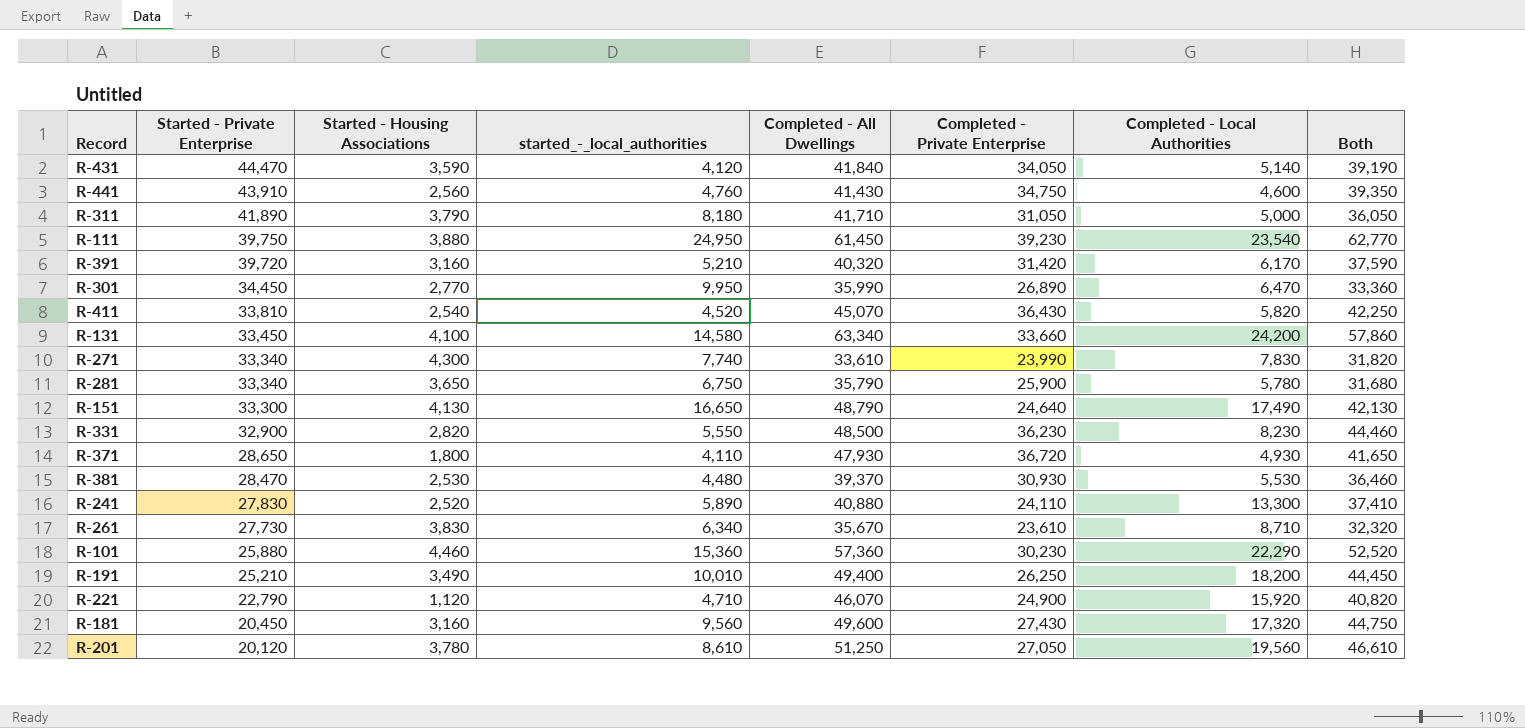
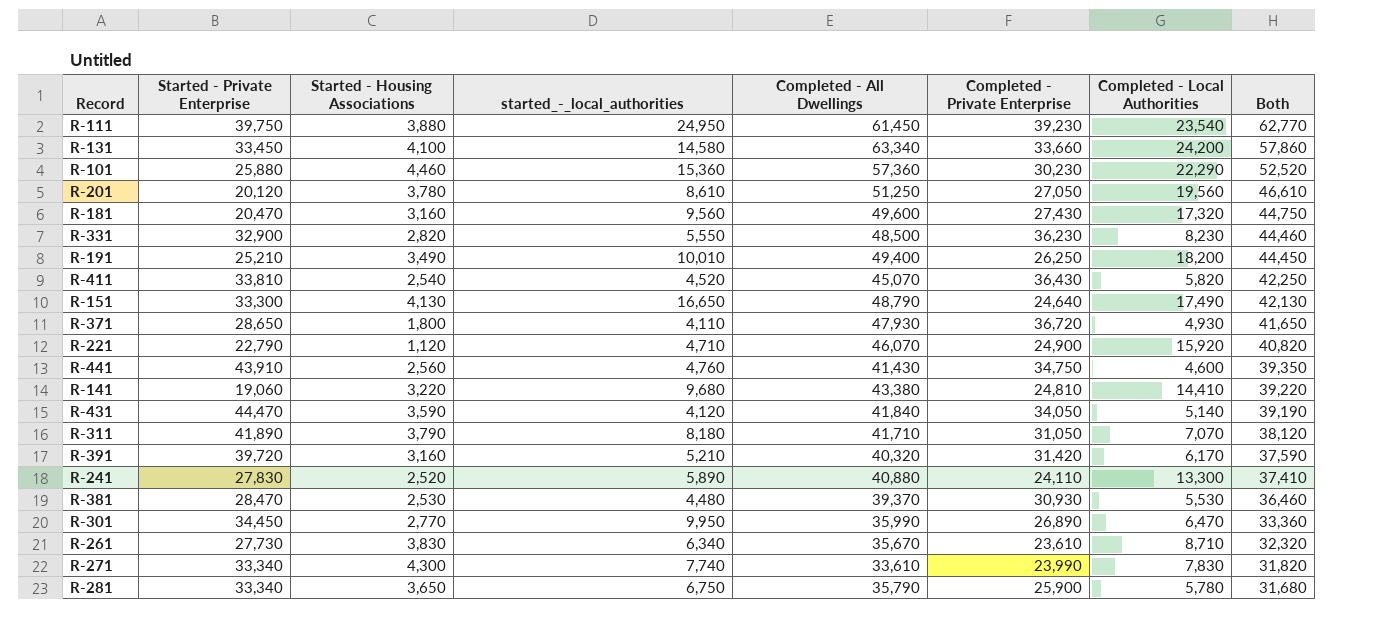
row order: Started - Private Enterprise descending -> Both descending
R-181 | Started - Private Enterprise: 20,450 -> 20,470
row R-141: none -> 19,060 | 3,220 | 9,680 | 43,380 | 24,810 | 14,410 | 39,220
R-311 | Completed - Local Authorities: 5,000 -> 7,070
R-311 | Both: 36,050 -> 38,120

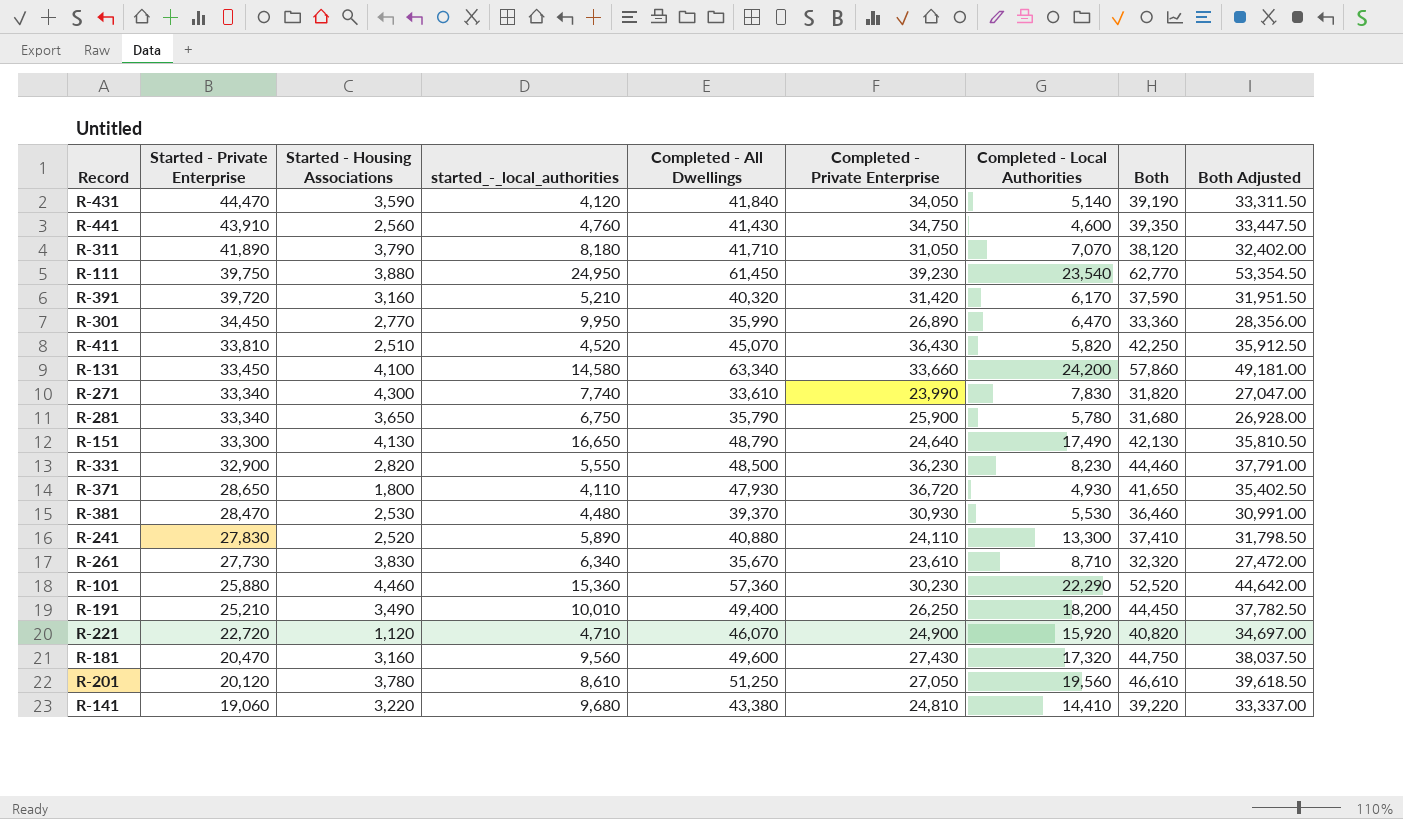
row order: Both descending -> Started - Private Enterprise descending
column Both Adjusted | formula: none -> [Both] * 0.85
R-411 | Started - Housing Associations: 2,540 -> 2,510
R-221 | Started - Private Enterprise: 22,790 -> 22,720

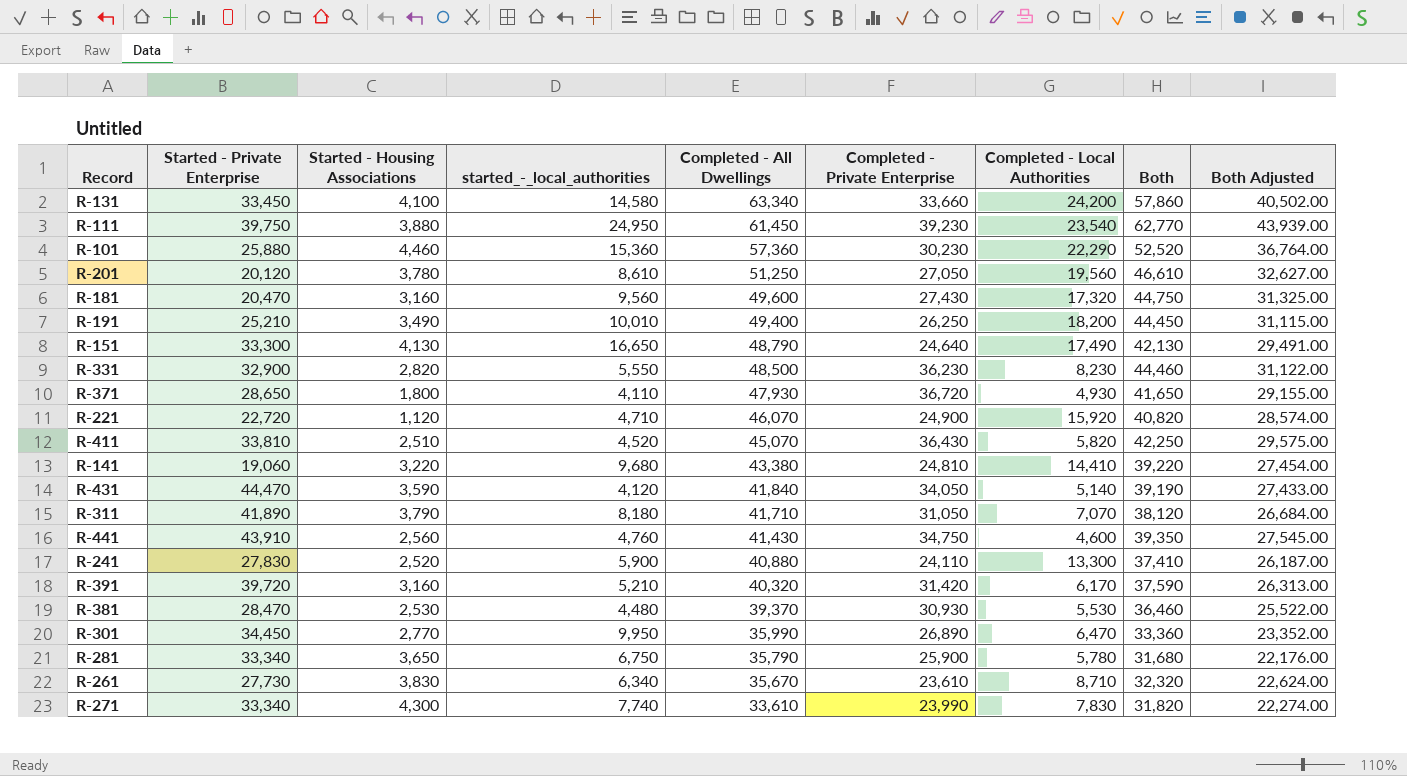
row order: Started - Private Enterprise descending -> Completed - All Dwellings descending
column Both Adjusted | formula: [Both] * 0.85 -> [Both] * 0.7
R-241 | started_-_local_authorities: 5,890 -> 5,900

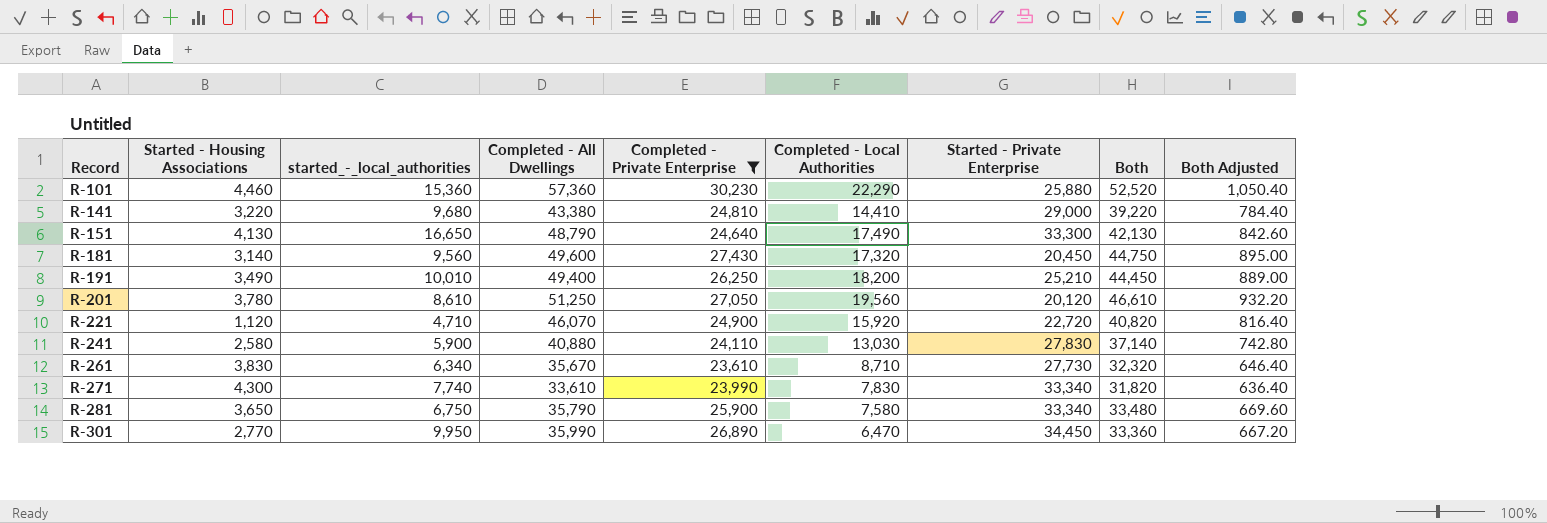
filter: none -> Completed - Private Enterprise <= 30,230
row order: Completed - All Dwellings descending -> Record ascending
column Started - Private Enterprise | position: 2 -> 7
column Both Adjusted | formula: [Both] * 0.7 -> [Both] * 0.02
R-141 | Started - Private Enterprise: 19,060 -> 29,000
R-181 | Started - Housing Associations: 3,160 -> 3,140
R-181 | Started - Private Enterprise: 20,470 -> 20,450
R-241 | Started - Housing Associations: 2,520 -> 2,580
R-241 | Completed - Local Authorities: 13,300 -> 13,030
R-241 | Both: 37,410 -> 37,140
R-281 | Completed - Local Authorities: 5,780 -> 7,580
R-281 | Both: 31,680 -> 33,480

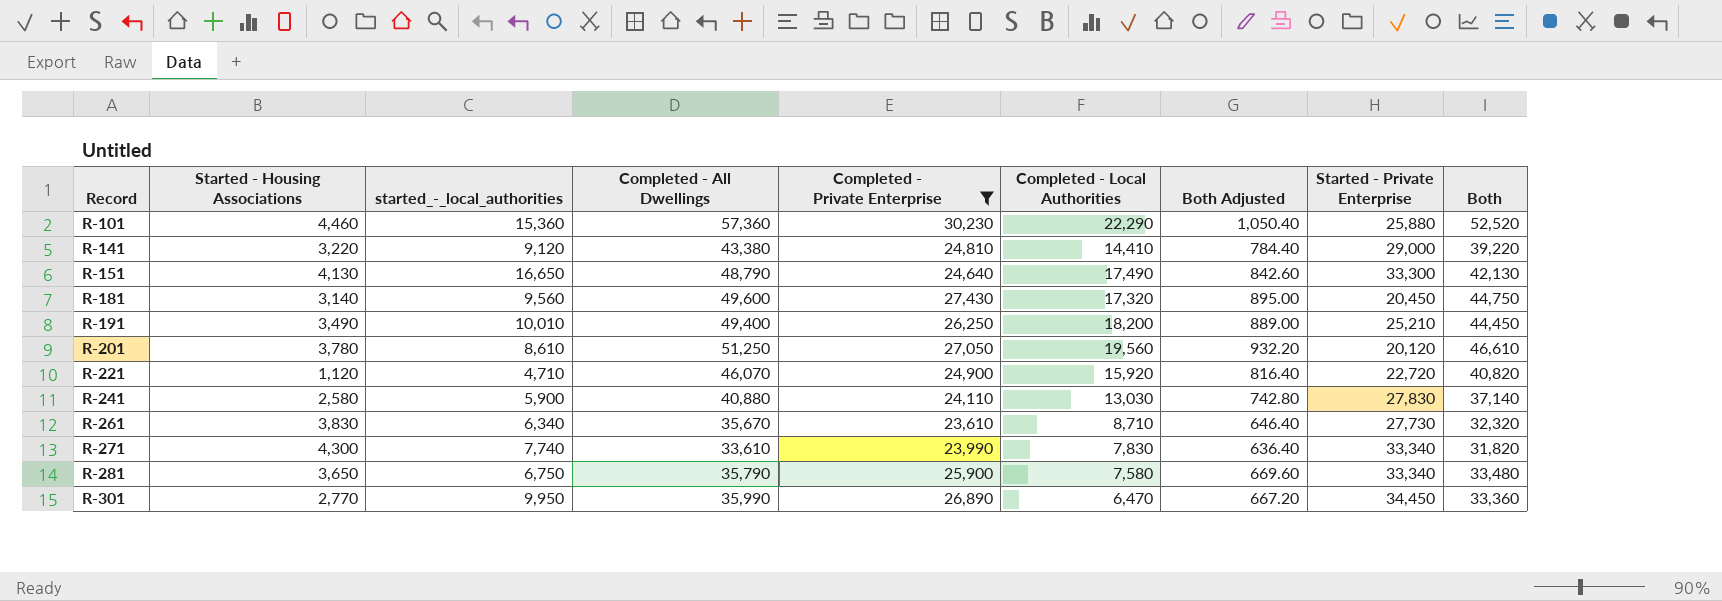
column Both Adjusted | position: 9 -> 7
R-141 | started_-_local_authorities: 9,680 -> 9,120

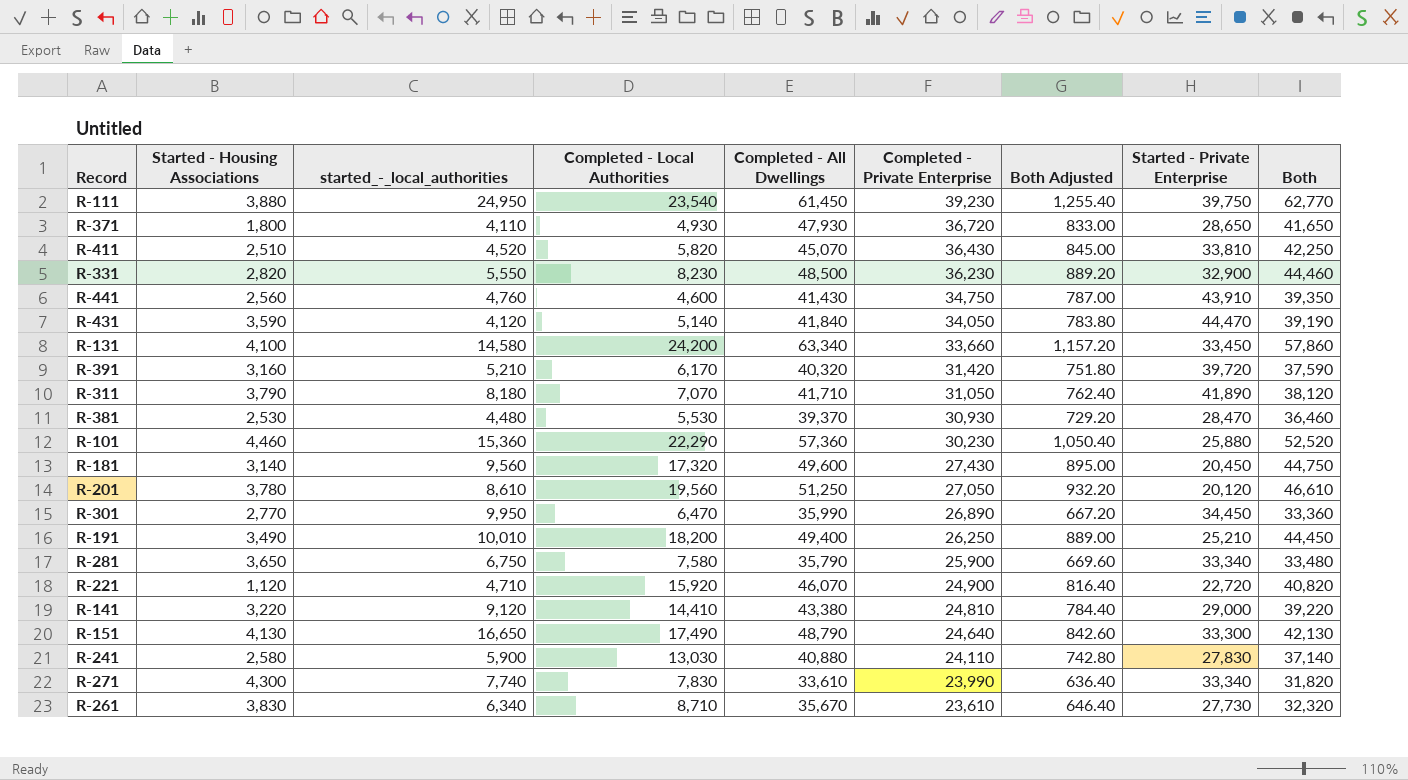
filter: Completed - Private Enterprise <= 30,230 -> none
row order: Record ascending -> Completed - Private Enterprise descending
column Completed - Local Authorities | position: 6 -> 4

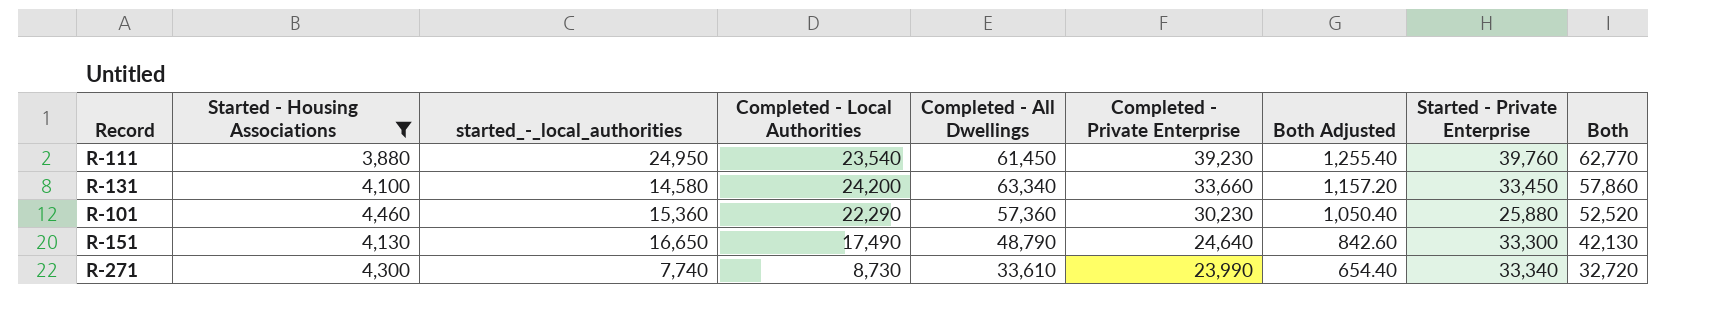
filter: none -> Started - Housing Associations >= 3,880
R-111 | Started - Private Enterprise: 39,750 -> 39,760
R-271 | Completed - Local Authorities: 7,830 -> 8,730
R-271 | Both Adjusted: 636.40 -> 654.40
R-271 | Both: 31,820 -> 32,720

